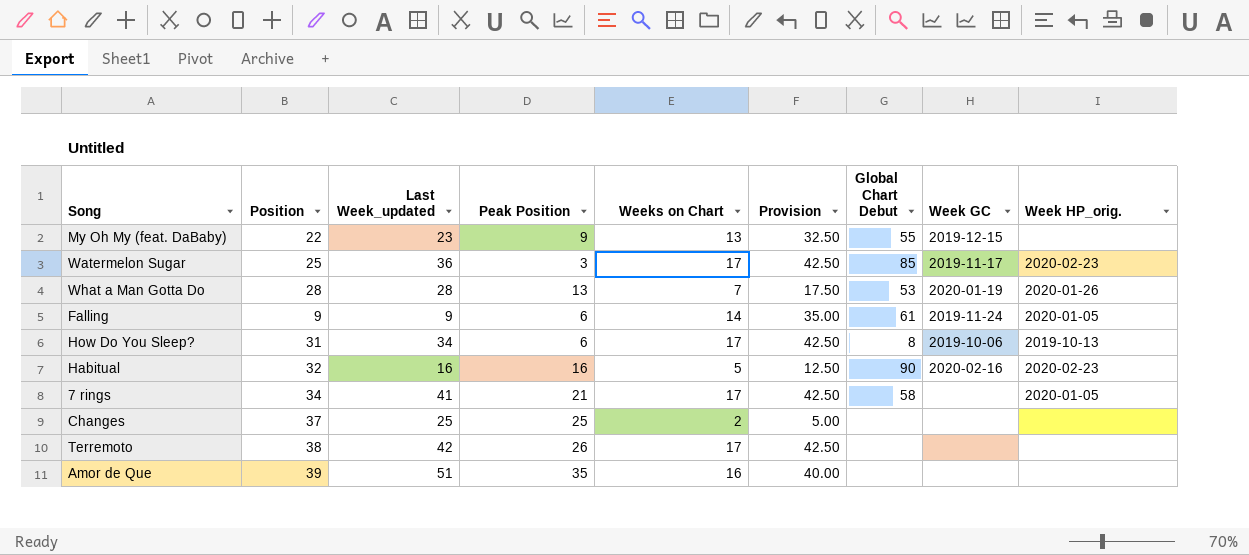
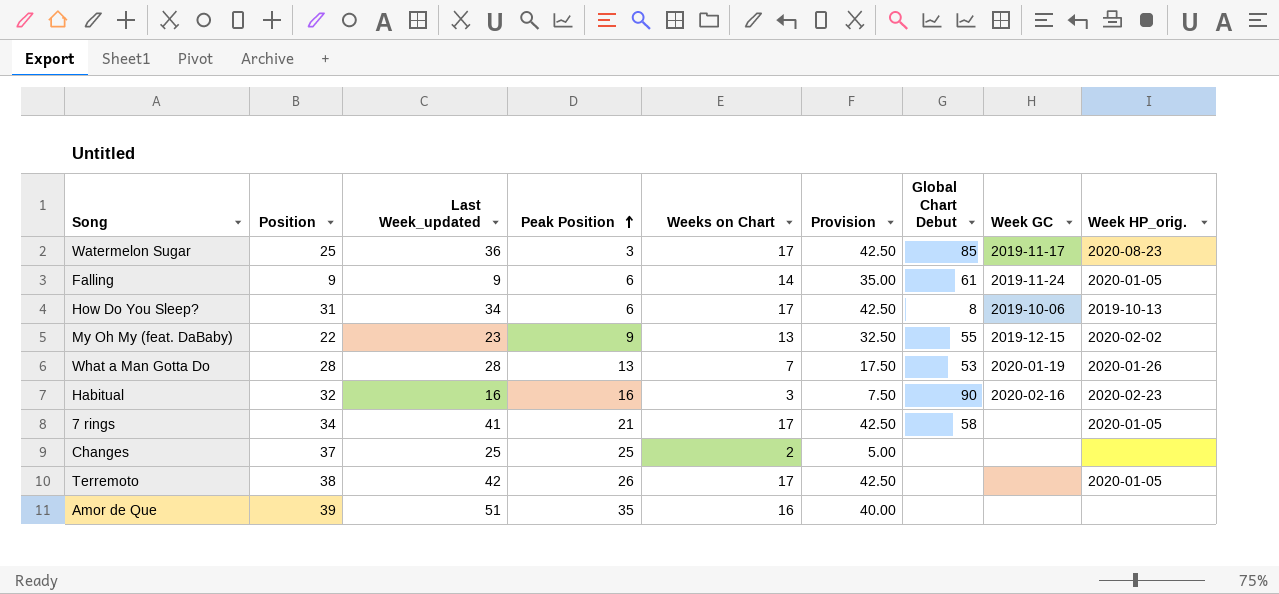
row order: none -> Peak Position ascending
Watermelon Sugar | Week HP_orig.: 2020-02-23 -> 2020-08-23
My Oh My (feat. DaBaby) | Week HP_orig.: none -> 2020-02-02
Habitual | Weeks on Chart: 5 -> 3
Habitual | Provision: 12.50 -> 7.50
Terremoto | Week HP_orig.: none -> 2020-01-05

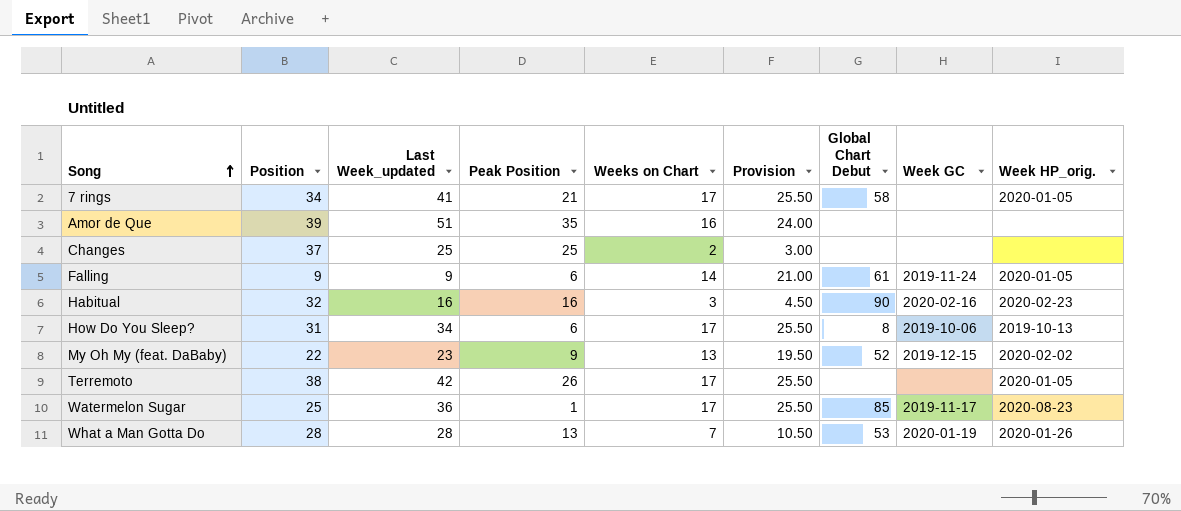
row order: Peak Position ascending -> Song ascending
column Provision | formula: [Weeks on Chart] * 2.5 -> [Weeks on Chart] * 1.5
My Oh My (feat. DaBaby) | Global Chart Debut: 55 -> 52
Watermelon Sugar | Peak Position: 3 -> 1

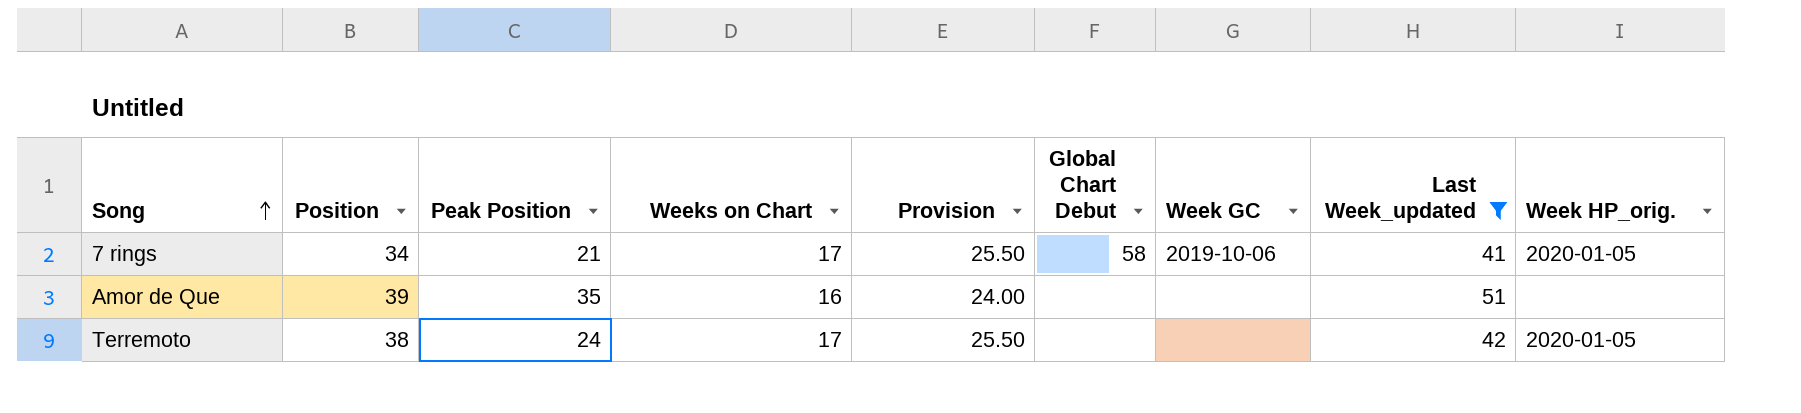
filter: none -> Last Week_updated >= 41
column Last Week_updated | position: 3 -> 8
7 rings | Week GC: none -> 2019-10-06
Terremoto | Peak Position: 26 -> 24

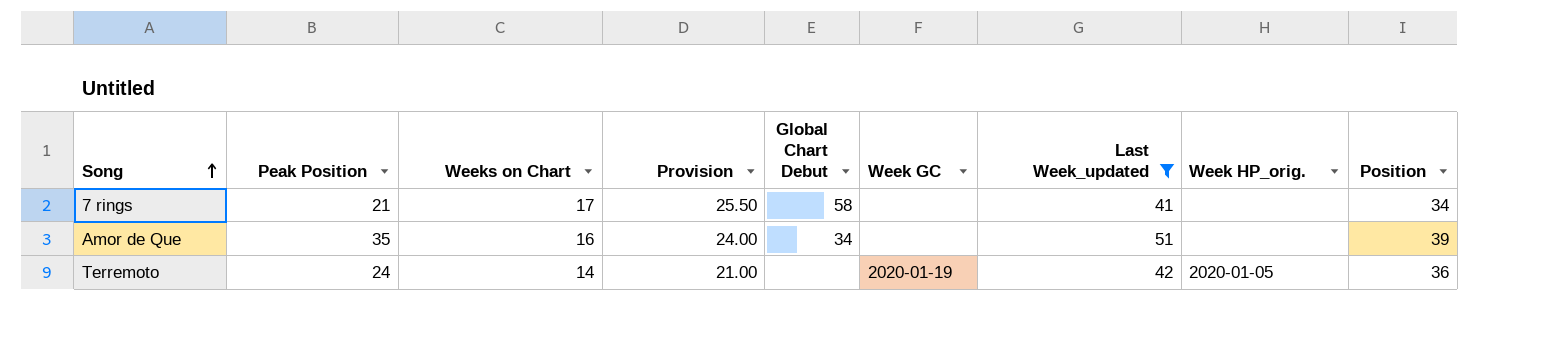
column Position | position: 2 -> 9
7 rings | Week GC: 2019-10-06 -> none
7 rings | Week HP_orig.: 2020-01-05 -> none
Amor de Que | Global Chart Debut: none -> 34
Terremoto | Weeks on Chart: 17 -> 14
Terremoto | Provision: 25.50 -> 21.00
Terremoto | Week GC: none -> 2020-01-19
Terremoto | Position: 38 -> 36

